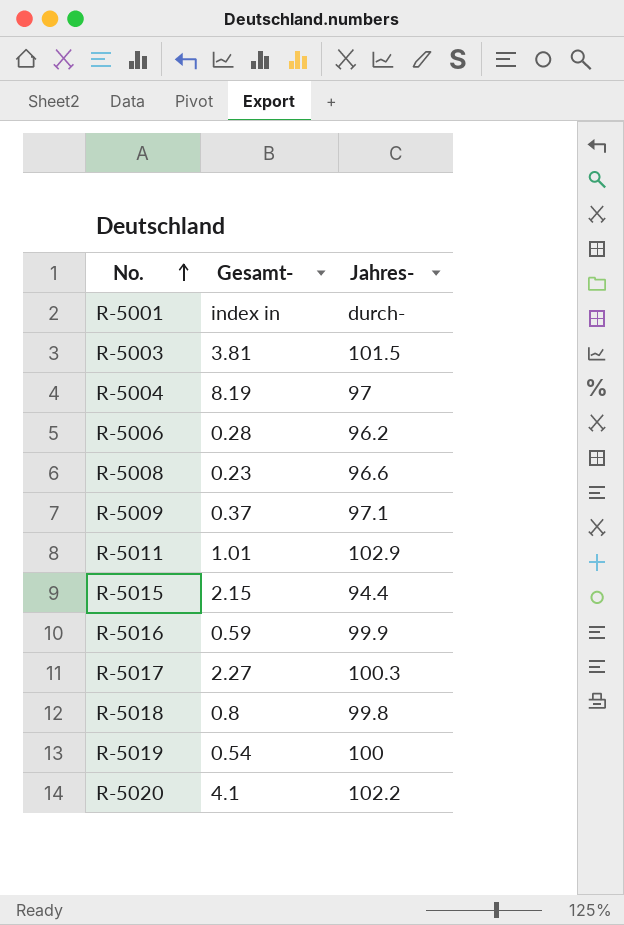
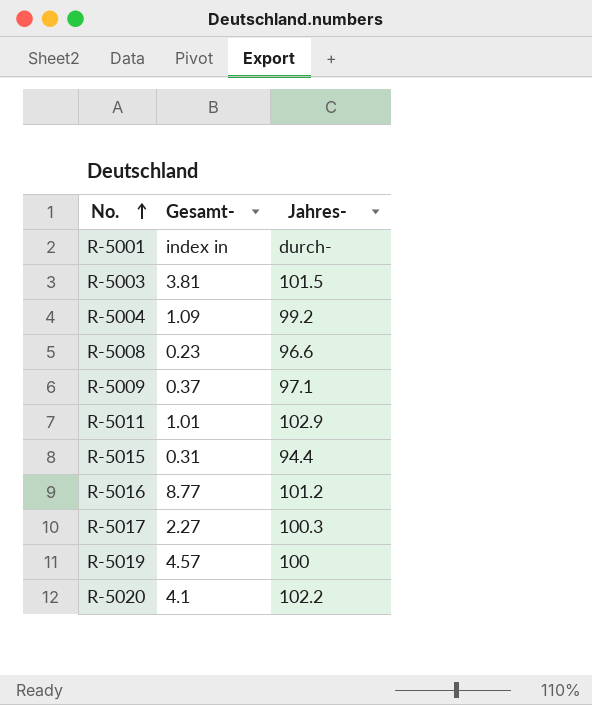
row R-5006: 0.28 | 96.2 -> none
row R-5018: 0.8 | 99.8 -> none
R-5004 | Gesamt-: 8.19 -> 1.09
R-5004 | Jahres-: 97 -> 99.2
R-5015 | Gesamt-: 2.15 -> 0.31
R-5016 | Gesamt-: 0.59 -> 8.77
R-5016 | Jahres-: 99.9 -> 101.2
R-5019 | Gesamt-: 0.54 -> 4.57

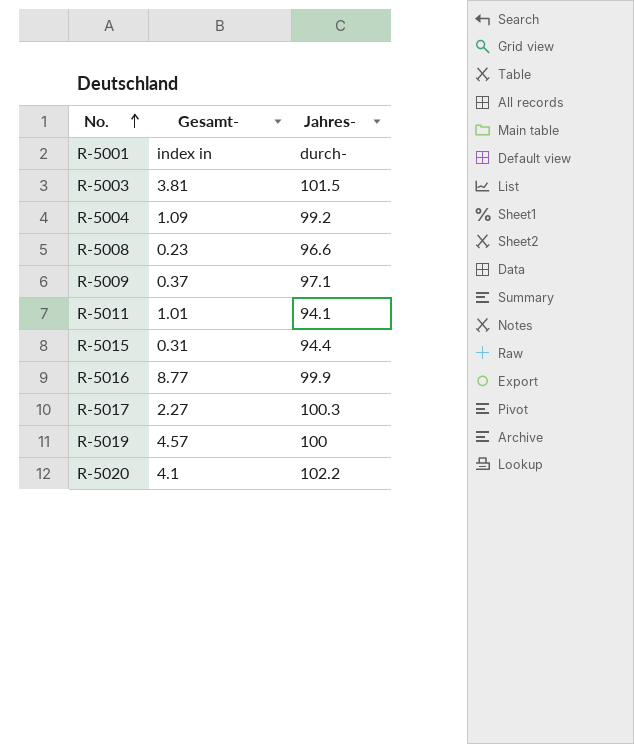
R-5011 | Jahres-: 102.9 -> 94.1
R-5016 | Jahres-: 101.2 -> 99.9

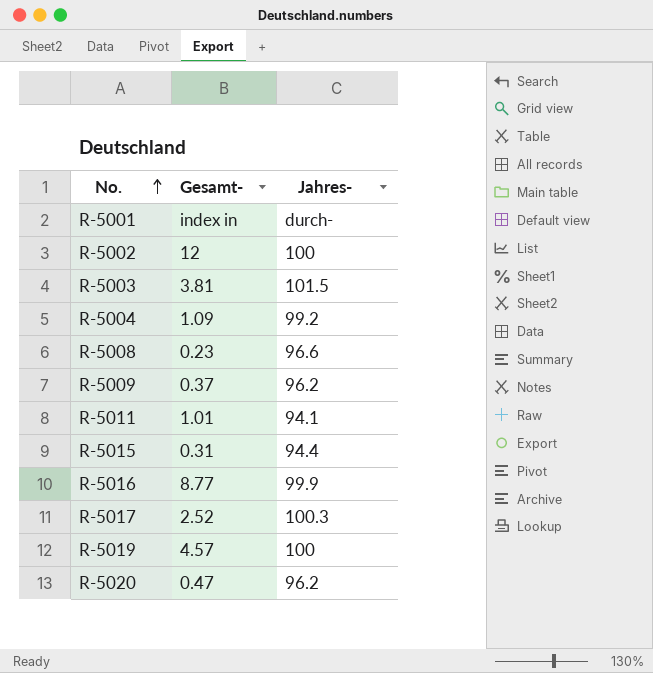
row R-5002: none -> 12 | 100
R-5009 | Jahres-: 97.1 -> 96.2
R-5017 | Gesamt-: 2.27 -> 2.52
R-5020 | Gesamt-: 4.1 -> 0.47
R-5020 | Jahres-: 102.2 -> 96.2

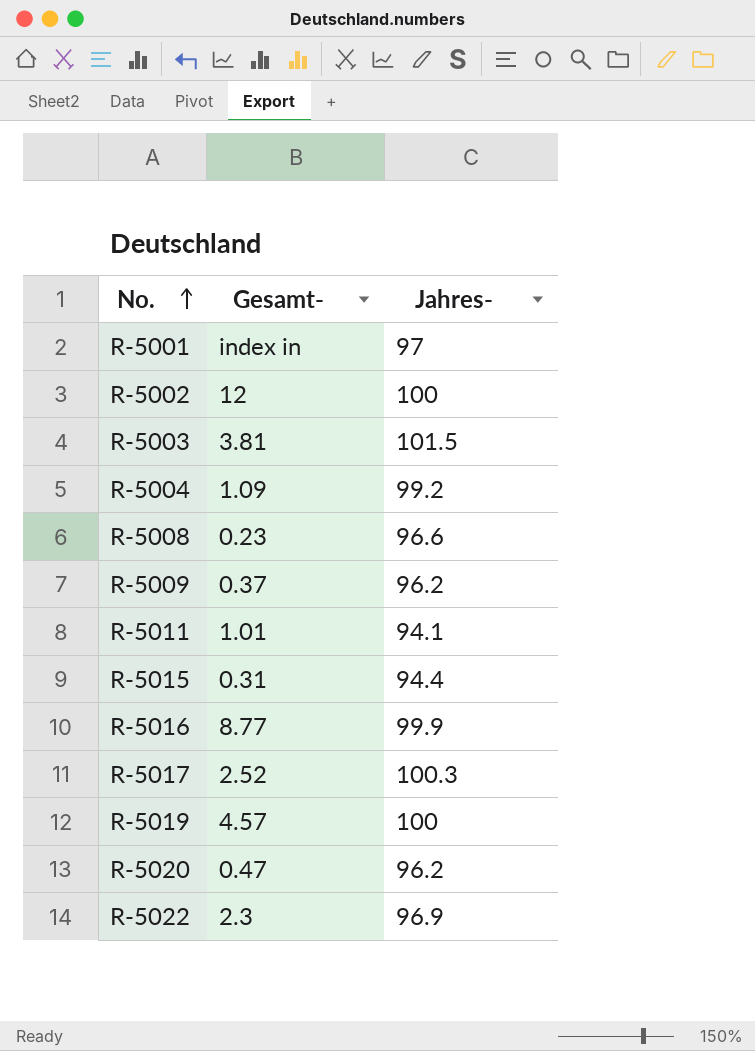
R-5001 | Jahres-: durch- -> 97
row R-5022: none -> 2.3 | 96.9

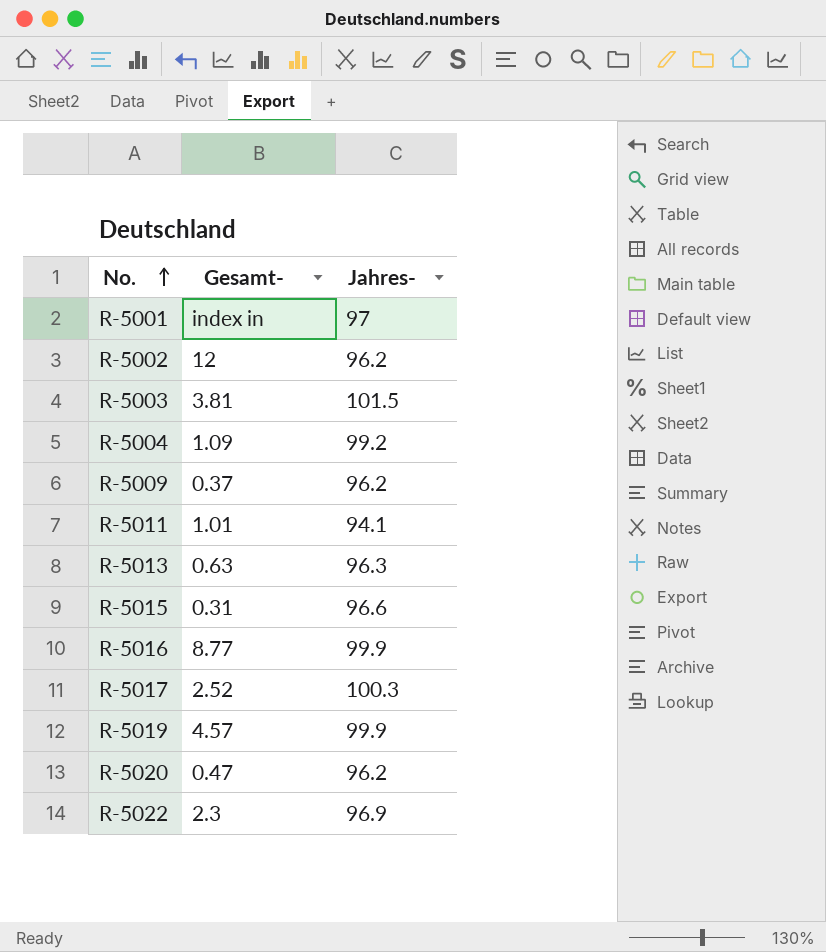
row R-5008: 0.23 | 96.6 -> none
R-5002 | Jahres-: 100 -> 96.2
row R-5013: none -> 0.63 | 96.3
R-5015 | Jahres-: 94.4 -> 96.6
R-5019 | Jahres-: 100 -> 99.9

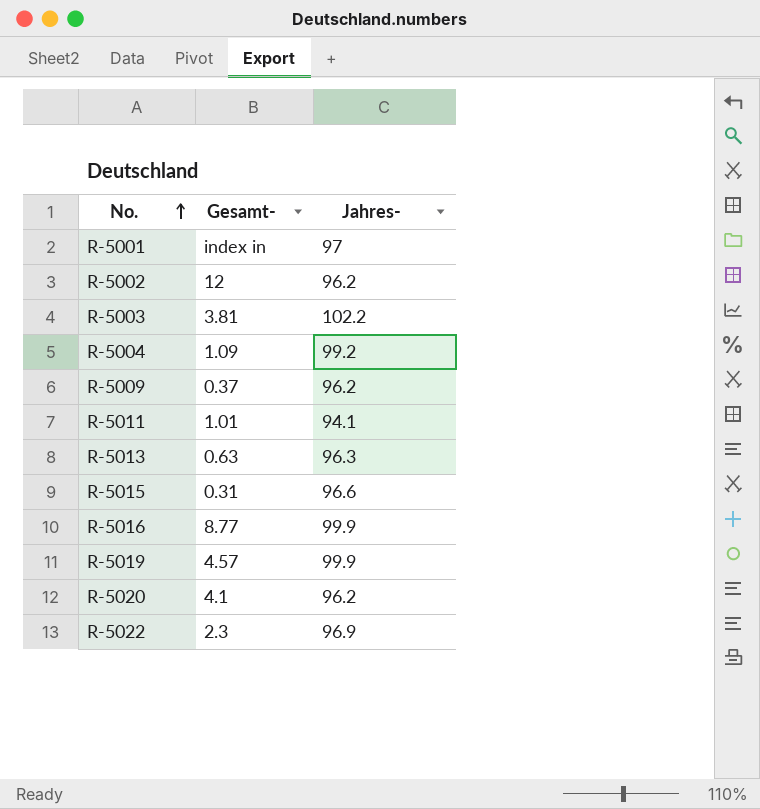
row R-5017: 2.52 | 100.3 -> none
R-5003 | Jahres-: 101.5 -> 102.2
R-5020 | Gesamt-: 0.47 -> 4.1

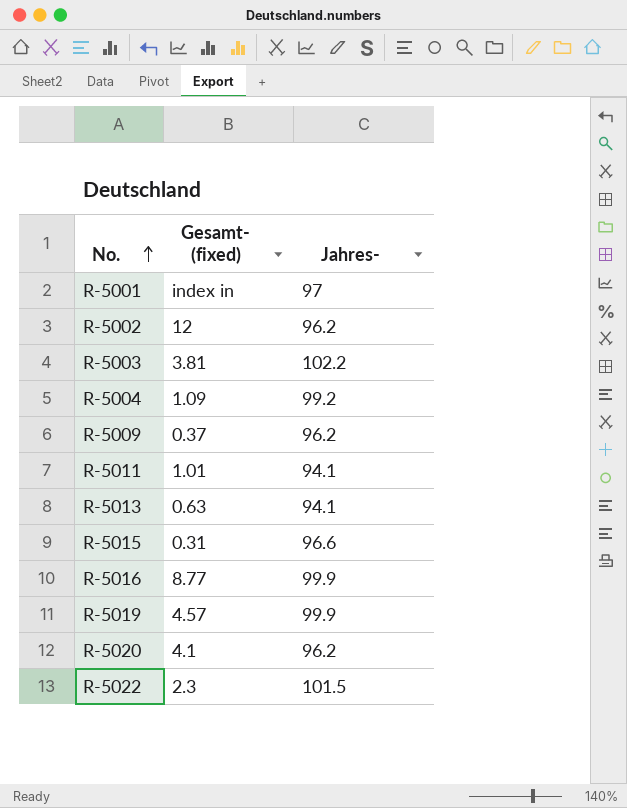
column name: Gesamt- -> Gesamt- (fixed)
R-5013 | Jahres-: 96.3 -> 94.1
R-5022 | Jahres-: 96.9 -> 101.5

